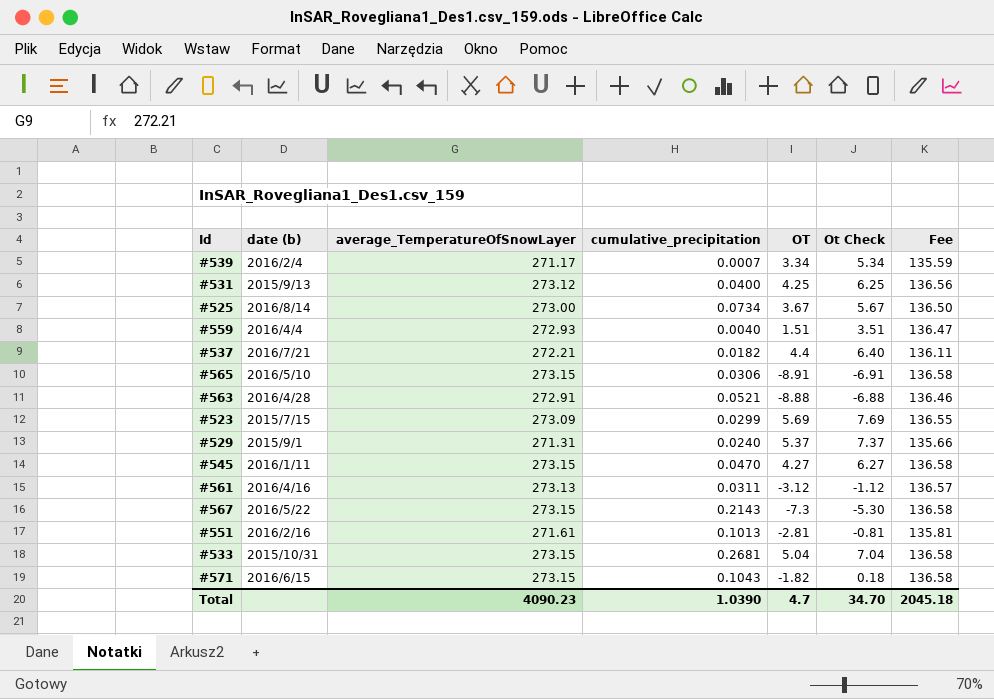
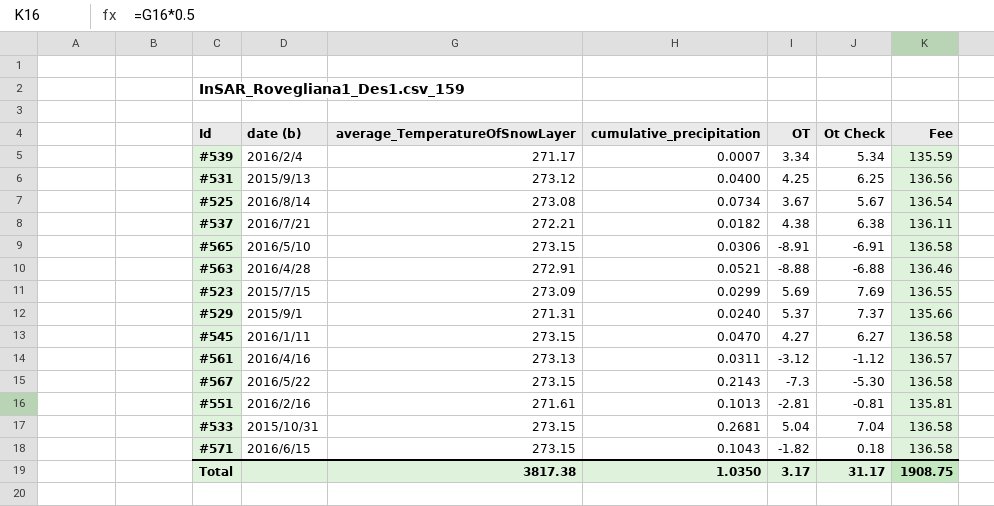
row #559: 2016/4/4 | 272.93 | 0.0040 | 1.51 | 3.51 | 136.47 -> none
#525 | average_TemperatureOfSnowLayer: 273.00 -> 273.08
#525 | Fee: 136.50 -> 136.54
#537 | OT: 4.4 -> 4.38
#537 | Ot Check: 6.40 -> 6.38
Total | average_TemperatureOfSnowLayer: 4090.23 -> 3817.38
Total | cumulative_precipitation: 1.0390 -> 1.0350
Total | OT: 4.7 -> 3.17
Total | Ot Check: 34.70 -> 31.17
Total | Fee: 2045.18 -> 1908.75

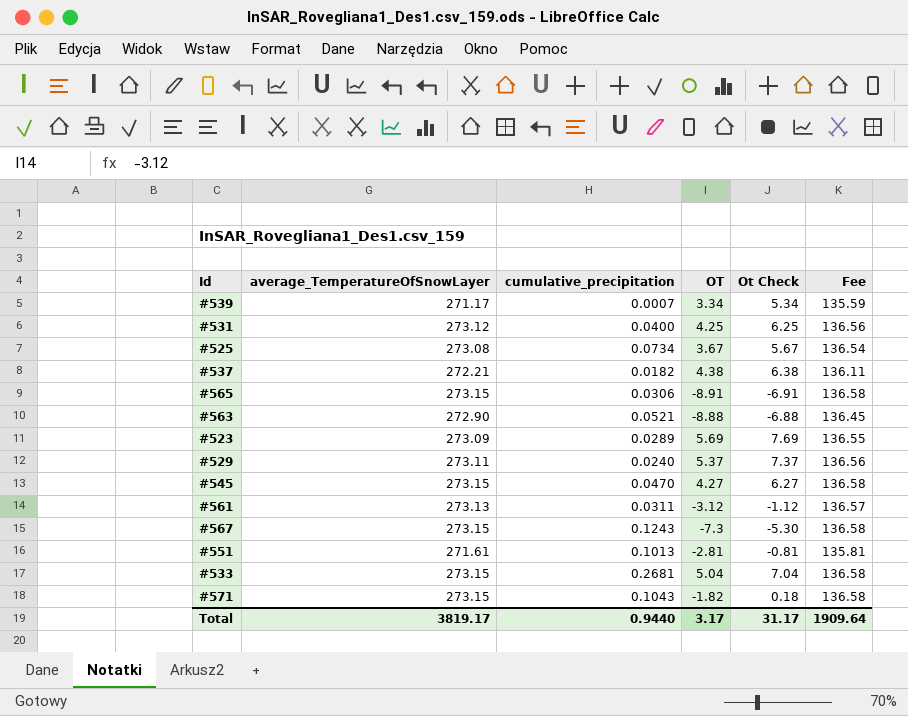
column date (b) | position: 2 -> none
#563 | average_TemperatureOfSnowLayer: 272.91 -> 272.90
#563 | Fee: 136.46 -> 136.45
#523 | cumulative_precipitation: 0.0299 -> 0.0289
#529 | average_TemperatureOfSnowLayer: 271.31 -> 273.11
#529 | Fee: 135.66 -> 136.56
#567 | cumulative_precipitation: 0.2143 -> 0.1243
Total | average_TemperatureOfSnowLayer: 3817.38 -> 3819.17
Total | cumulative_precipitation: 1.0350 -> 0.9440
Total | Fee: 1908.75 -> 1909.64

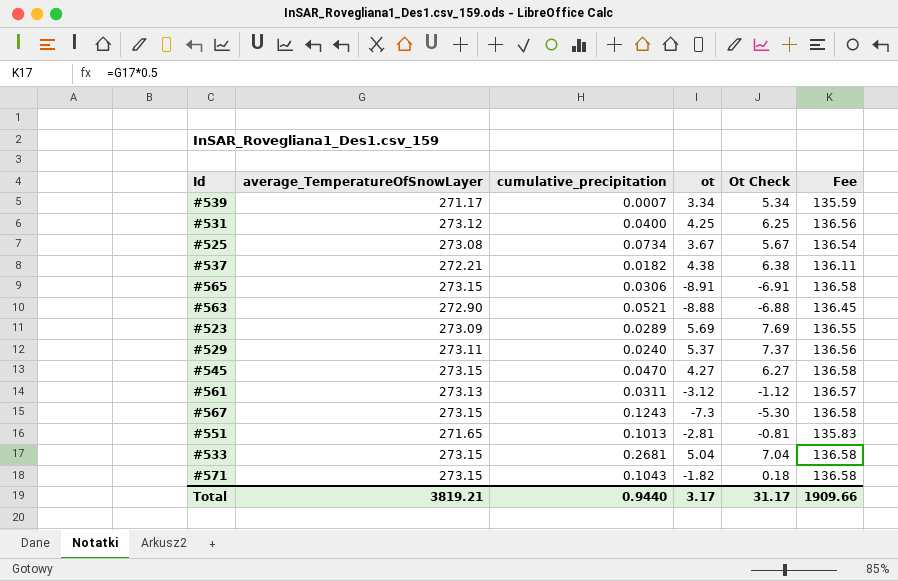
column name: OT -> ot
#551 | average_TemperatureOfSnowLayer: 271.61 -> 271.65
#551 | Fee: 135.81 -> 135.83
Total | average_TemperatureOfSnowLayer: 3819.17 -> 3819.21
Total | Fee: 1909.64 -> 1909.66

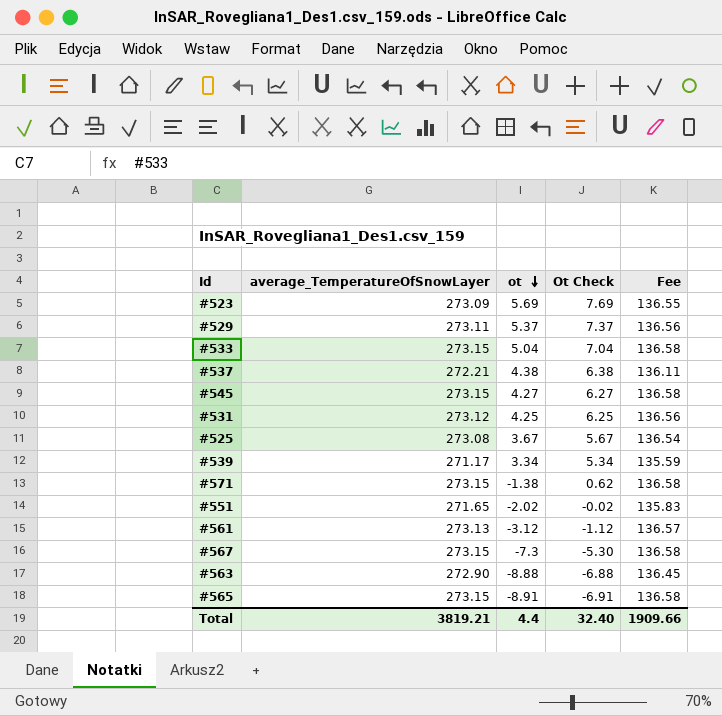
row order: none -> ot descending
column cumulative_precipitation | position: 3 -> none
#571 | ot: -1.82 -> -1.38
#571 | Ot Check: 0.18 -> 0.62
#551 | ot: -2.81 -> -2.02
#551 | Ot Check: -0.81 -> -0.02
Total | ot: 3.17 -> 4.4
Total | Ot Check: 31.17 -> 32.40

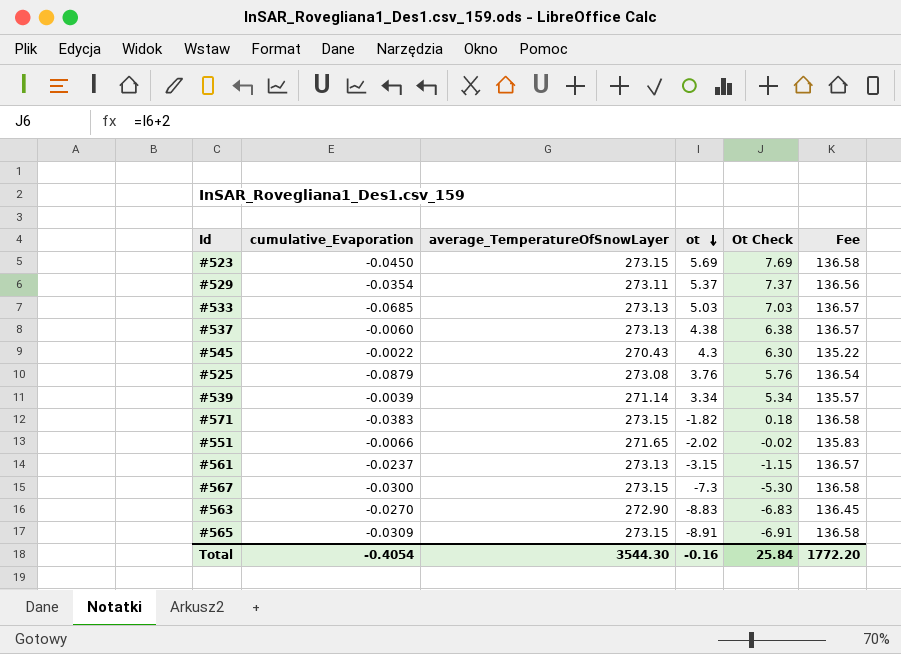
column cumulative_Evaporation | position: none -> 2
row #531: 273.12 | 4.25 | 6.25 | 136.56 -> none
#523 | average_TemperatureOfSnowLayer: 273.09 -> 273.15
#523 | Fee: 136.55 -> 136.58
#533 | average_TemperatureOfSnowLayer: 273.15 -> 273.13
#533 | ot: 5.04 -> 5.03
#533 | Ot Check: 7.04 -> 7.03
#533 | Fee: 136.58 -> 136.57
#537 | average_TemperatureOfSnowLayer: 272.21 -> 273.13
#537 | Fee: 136.11 -> 136.57
#545 | average_TemperatureOfSnowLayer: 273.15 -> 270.43
#545 | ot: 4.27 -> 4.3
#545 | Ot Check: 6.27 -> 6.30
#545 | Fee: 136.58 -> 135.22
#525 | ot: 3.67 -> 3.76
#525 | Ot Check: 5.67 -> 5.76
#539 | average_TemperatureOfSnowLayer: 271.17 -> 271.14
#539 | Fee: 135.59 -> 135.57
#571 | ot: -1.38 -> -1.82
#571 | Ot Check: 0.62 -> 0.18
#561 | ot: -3.12 -> -3.15
#561 | Ot Check: -1.12 -> -1.15
#563 | ot: -8.88 -> -8.83
#563 | Ot Check: -6.88 -> -6.83
Total | average_TemperatureOfSnowLayer: 3819.21 -> 3544.30
Total | ot: 4.4 -> -0.16
Total | Ot Check: 32.40 -> 25.84
Total | Fee: 1909.66 -> 1772.20

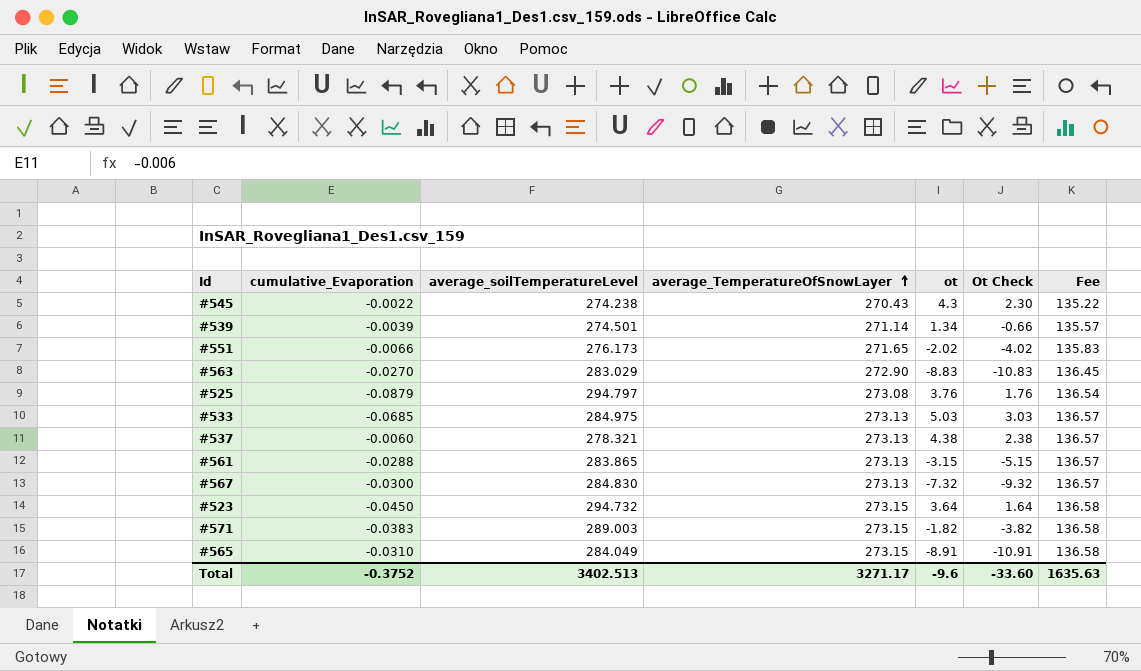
row order: ot descending -> average_TemperatureOfSnowLayer ascending
column average_soilTemperatureLevel | position: none -> 3
column Ot Check | formula: [ot] + 2 -> [ot] - 2
row #529: -0.0354 | 273.11 | 5.37 | 7.37 | 136.56 -> none
#539 | ot: 3.34 -> 1.34
#561 | cumulative_Evaporation: -0.0237 -> -0.0288
#567 | average_TemperatureOfSnowLayer: 273.15 -> 273.13
#567 | ot: -7.3 -> -7.32
#567 | Fee: 136.58 -> 136.57
#523 | ot: 5.69 -> 3.64
#565 | cumulative_Evaporation: -0.0309 -> -0.0310
Total | cumulative_Evaporation: -0.4054 -> -0.3752
Total | average_TemperatureOfSnowLayer: 3544.30 -> 3271.17
Total | ot: -0.16 -> -9.6
Total | Ot Check: 25.84 -> -33.60
Total | Fee: 1772.20 -> 1635.63

